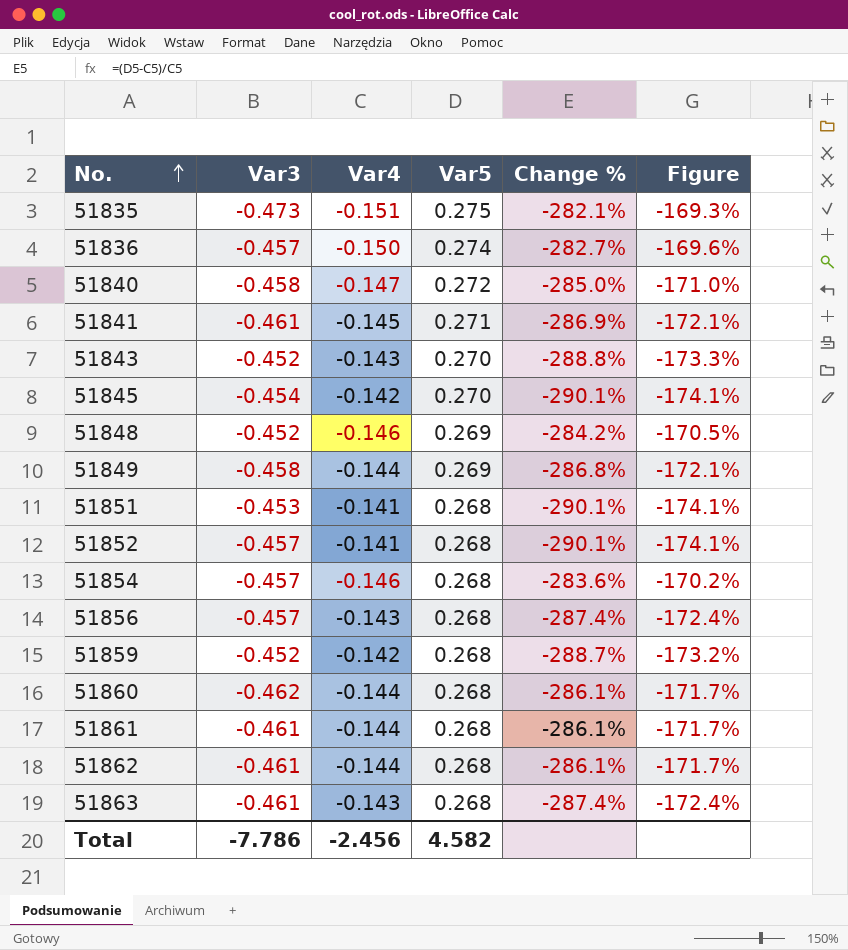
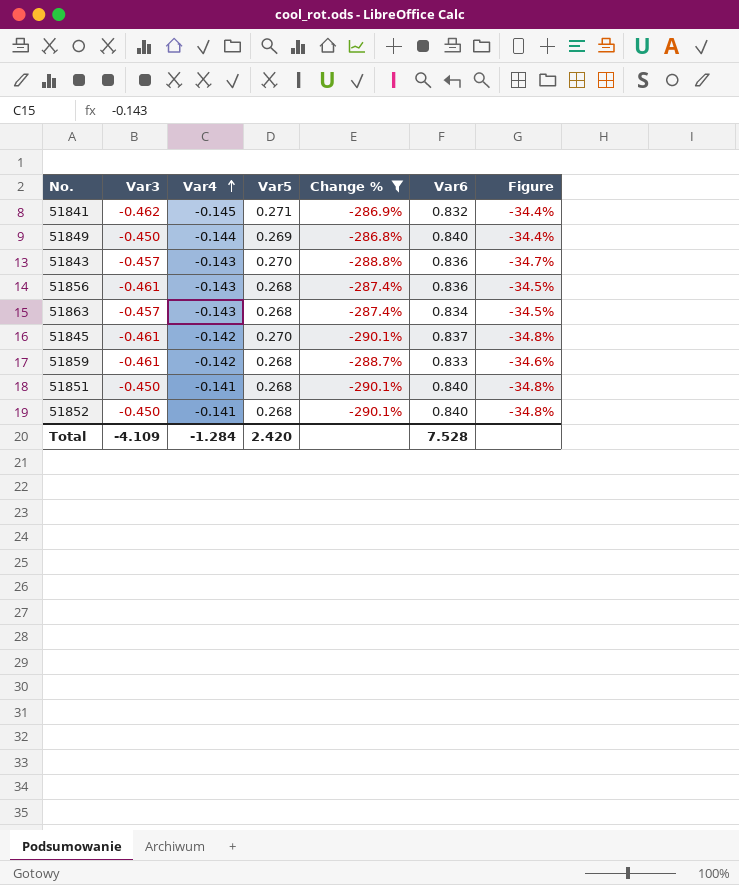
filter: none -> Change % <= -286.8%
row order: No. ascending -> Var4 ascending
column Var6 | position: none -> 6
column Figure | formula: [Change %] * 0.6 -> [Change %] * 0.12
51841 | Var3: -0.461 -> -0.462
51849 | Var3: -0.458 -> -0.450
51843 | Var3: -0.452 -> -0.457
51856 | Var3: -0.457 -> -0.461
51863 | Var3: -0.461 -> -0.457
51845 | Var3: -0.454 -> -0.461
51859 | Var3: -0.452 -> -0.461
51851 | Var3: -0.453 -> -0.450
51852 | Var3: -0.457 -> -0.450
Total | Var3: -7.786 -> -4.109
Total | Var4: -2.456 -> -1.284
Total | Var5: 4.582 -> 2.420

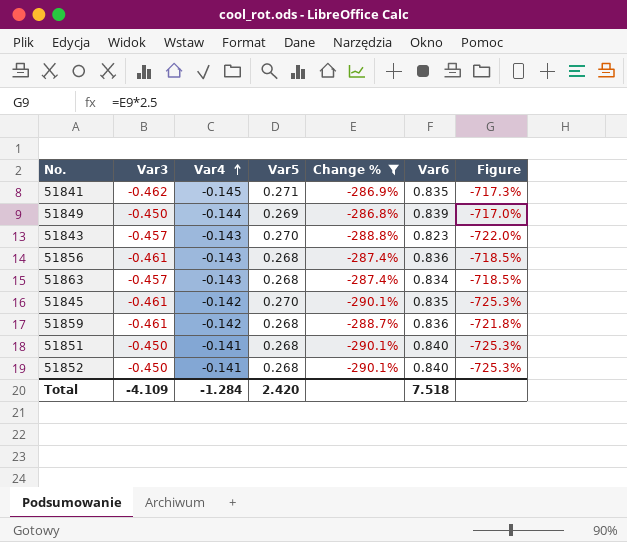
column Figure | formula: [Change %] * 0.12 -> [Change %] * 2.5
51841 | Var6: 0.832 -> 0.835
51849 | Var6: 0.840 -> 0.839
51843 | Var6: 0.836 -> 0.823
51845 | Var6: 0.837 -> 0.835
51859 | Var6: 0.833 -> 0.836
Total | Var6: 7.528 -> 7.518

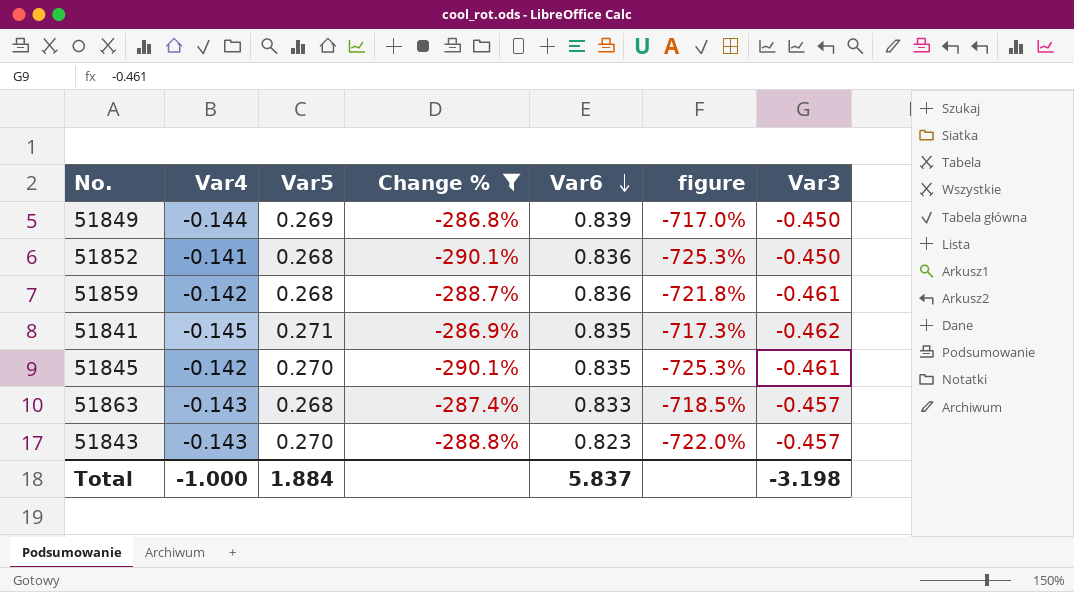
row order: Var4 ascending -> Var6 descending
column name: Figure -> figure
column Var3 | position: 2 -> 7
row 51856: -0.461 | -0.143 | 0.268 | -287.4% | 0.836 | -718.5% -> none
row 51851: -0.450 | -0.141 | 0.268 | -290.1% | 0.840 | -725.3% -> none
51852 | Var6: 0.840 -> 0.836
51863 | Var6: 0.834 -> 0.833
Total | Var4: -1.284 -> -1.000
Total | Var5: 2.420 -> 1.884
Total | Var6: 7.518 -> 5.837
Total | Var3: -4.109 -> -3.198

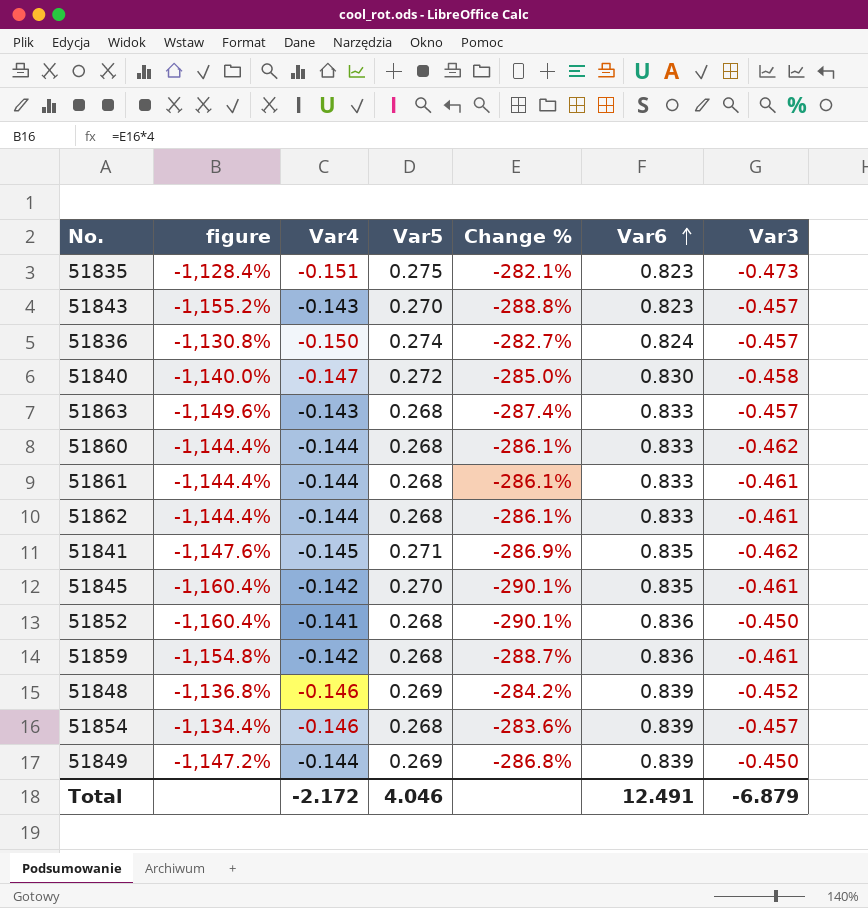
filter: Change % <= -286.8% -> none
row order: Var6 descending -> Var6 ascending
column figure | formula: [Change %] * 2.5 -> [Change %] * 4
column figure | position: 6 -> 2
Total | Var4: -1.000 -> -2.172
Total | Var5: 1.884 -> 4.046
Total | Var6: 5.837 -> 12.491
Total | Var3: -3.198 -> -6.879

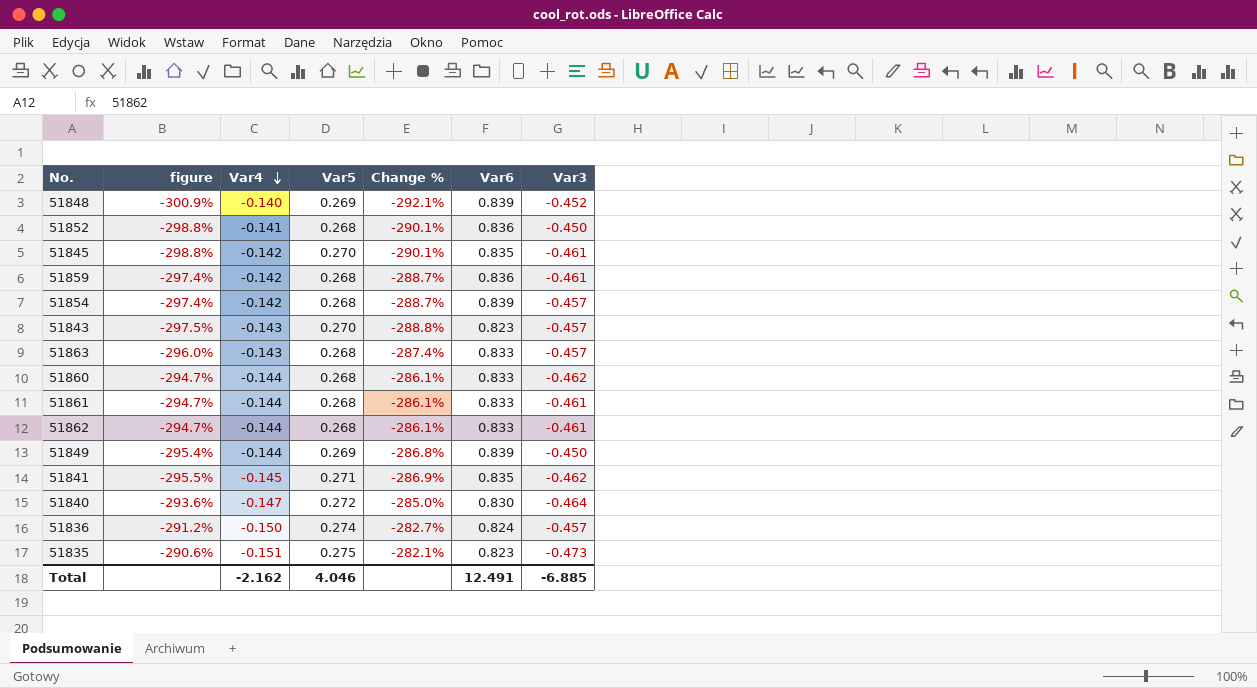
row order: Var6 ascending -> Var4 descending
column figure | formula: [Change %] * 4 -> [Change %] * 1.03
51848 | Var4: -0.146 -> -0.140
51848 | Change %: -284.2% -> -292.1%
51854 | Var4: -0.146 -> -0.142
51854 | Change %: -283.6% -> -288.7%
51840 | Var3: -0.458 -> -0.464
Total | Var4: -2.172 -> -2.162
Total | Var3: -6.879 -> -6.885

